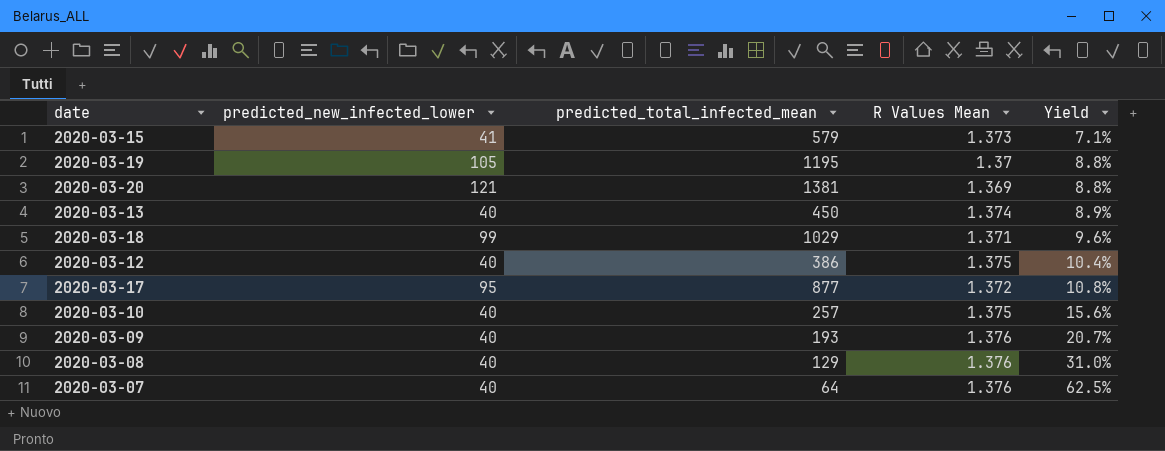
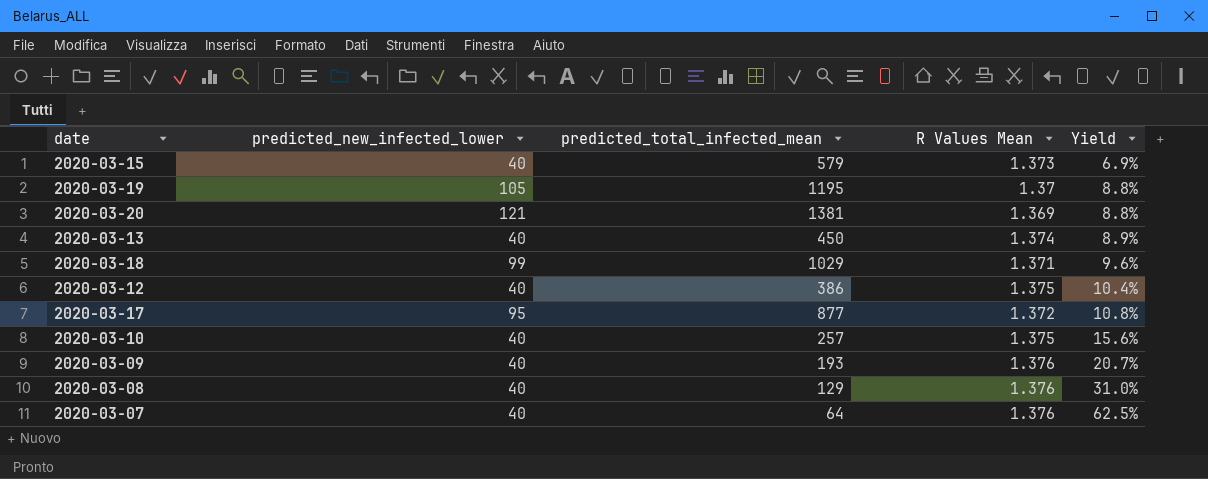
2020-03-15 | predicted_new_infected_lower: 41 -> 40
2020-03-15 | Yield: 7.1% -> 6.9%

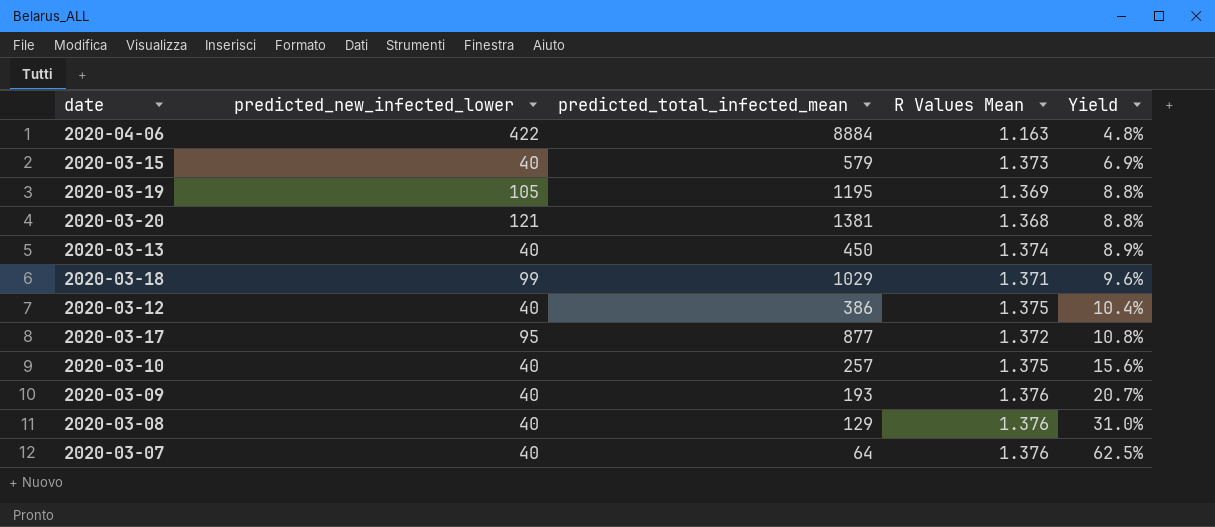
row 2020-04-06: none -> 422 | 8884 | 1.163 | 4.8%
2020-03-19 | R Values Mean: 1.37 -> 1.369
2020-03-20 | R Values Mean: 1.369 -> 1.368

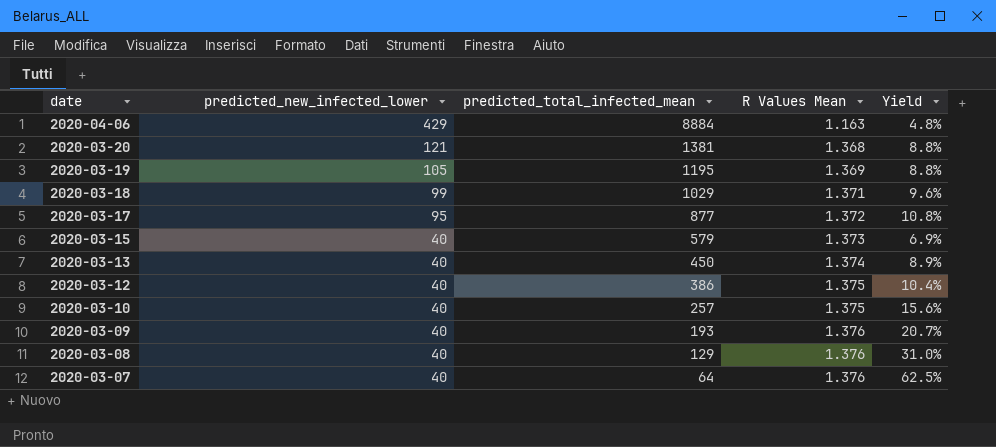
row order: Yield ascending -> date descending
2020-04-06 | predicted_new_infected_lower: 422 -> 429

